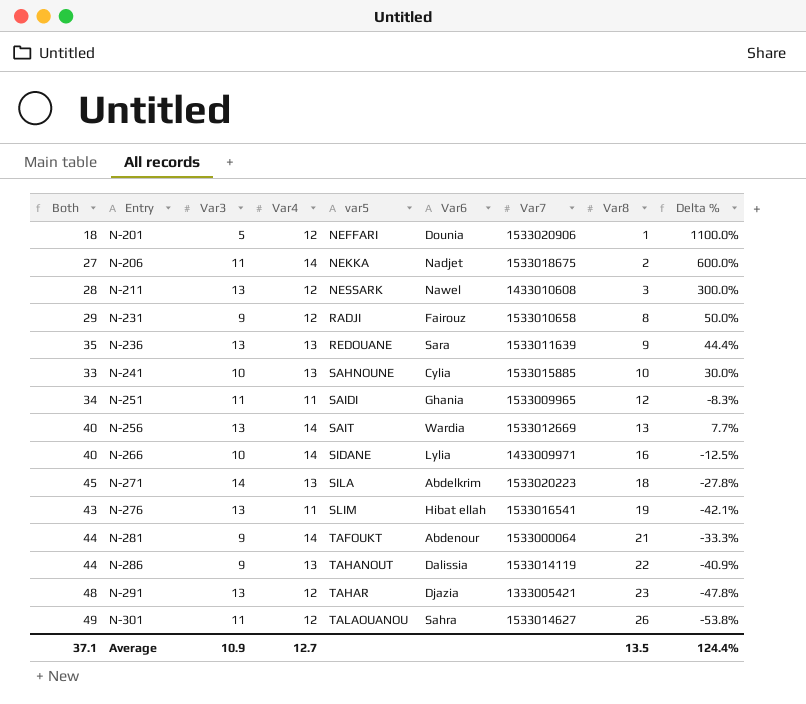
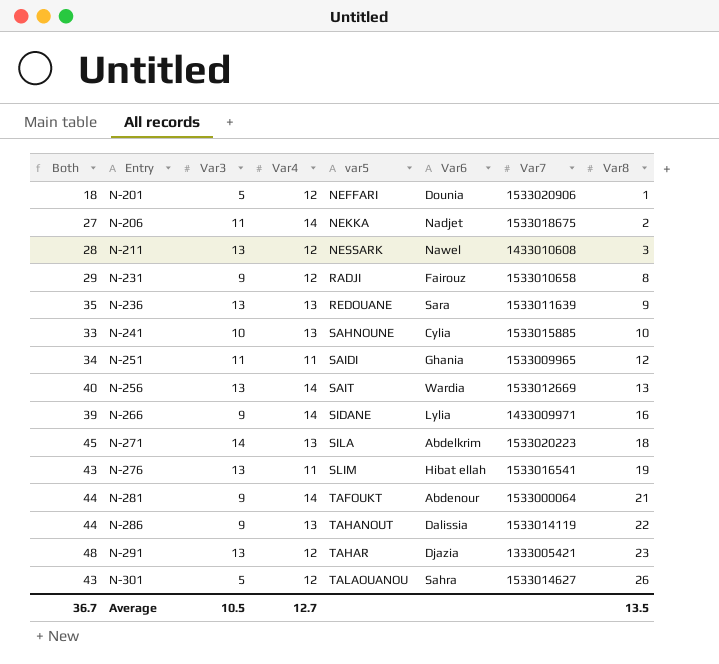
column Delta % | formula: ([Var4] - [Var8]) / [Var8] -> none
N-266 | Both: 40 -> 39
N-266 | Var3: 10 -> 9
N-301 | Both: 49 -> 43
N-301 | Var3: 11 -> 5
Average | Both: 37.1 -> 36.7
Average | Var3: 10.9 -> 10.5

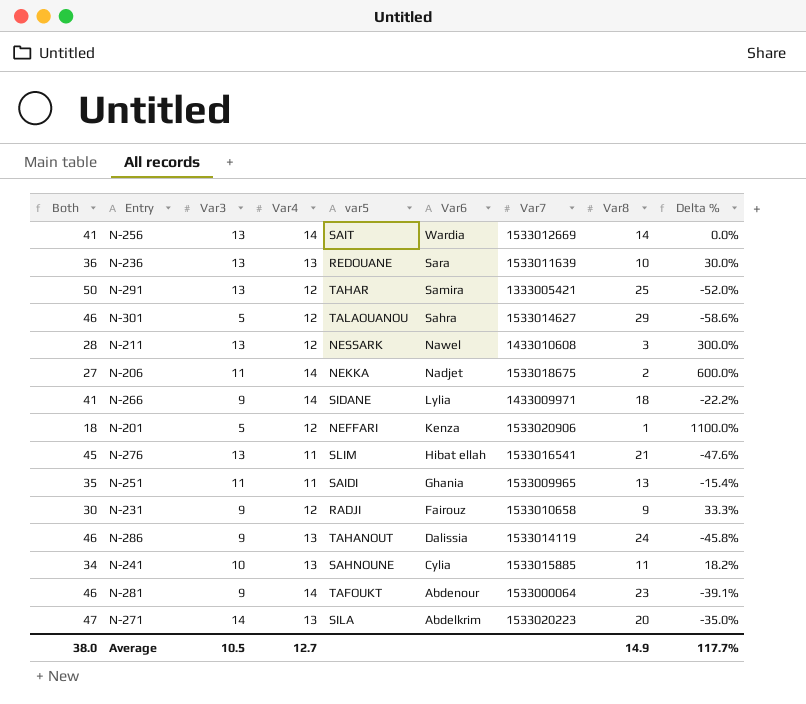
row order: Entry ascending -> Var6 descending
column Delta % | formula: none -> ([Var4] - [Var8]) / [Var8]
N-256 | Both: 40 -> 41
N-256 | Var8: 13 -> 14
N-236 | Both: 35 -> 36
N-236 | Var8: 9 -> 10
N-291 | Both: 48 -> 50
N-291 | Var6: Djazia -> Samira
N-291 | Var8: 23 -> 25
N-301 | Both: 43 -> 46
N-301 | Var8: 26 -> 29
N-266 | Both: 39 -> 41
N-266 | Var8: 16 -> 18
N-201 | Var6: Dounia -> Kenza
N-276 | Both: 43 -> 45
N-276 | Var8: 19 -> 21
N-251 | Both: 34 -> 35
N-251 | Var8: 12 -> 13
N-231 | Both: 29 -> 30
N-231 | Var8: 8 -> 9
N-286 | Both: 44 -> 46
N-286 | Var8: 22 -> 24
N-241 | Both: 33 -> 34
N-241 | Var8: 10 -> 11
N-281 | Both: 44 -> 46
N-281 | Var8: 21 -> 23
N-271 | Both: 45 -> 47
N-271 | Var8: 18 -> 20
Average | Both: 36.7 -> 38.0
Average | Var8: 13.5 -> 14.9

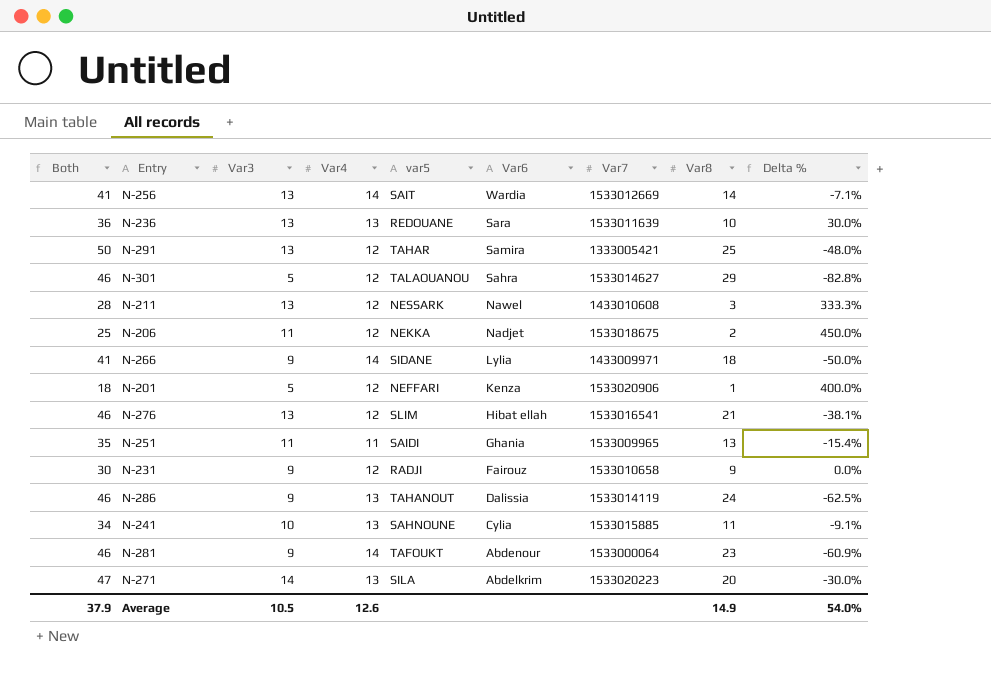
column Delta % | formula: ([Var4] - [Var8]) / [Var8] -> ([Var3] - [Var8]) / [Var8]
N-206 | Both: 27 -> 25
N-206 | Var4: 14 -> 12
N-276 | Both: 45 -> 46
N-276 | Var4: 11 -> 12
Average | Both: 38.0 -> 37.9
Average | Var4: 12.7 -> 12.6
Average | Delta %: 117.7% -> 54.0%

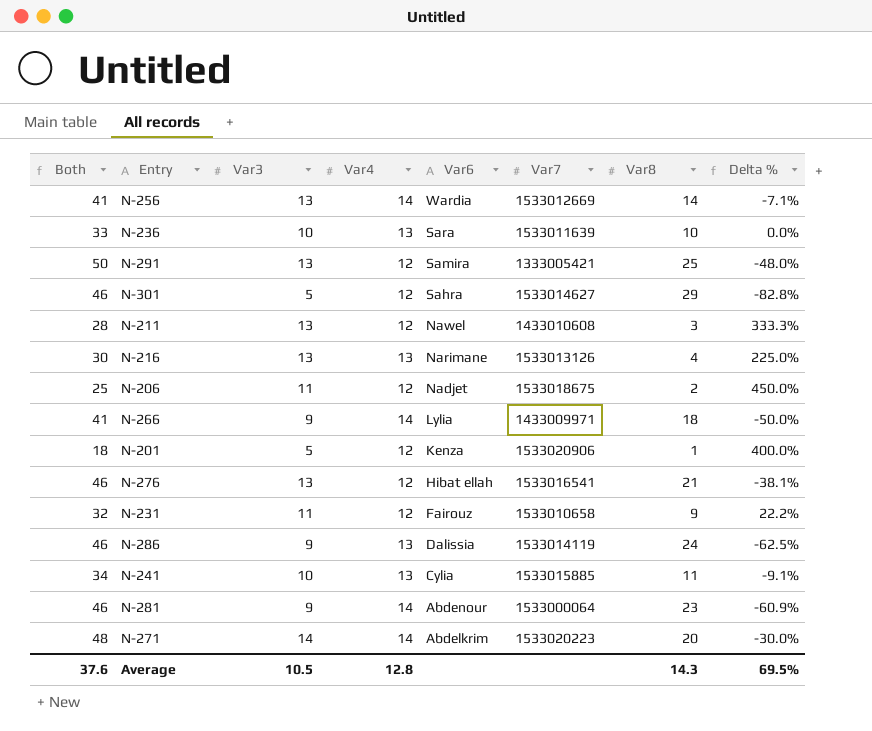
column var5 | position: 5 -> none
row N-251: 35 | 11 | 11 | SAIDI | Ghania | 1533009965 | 13 | -15.4% -> none
N-236 | Both: 36 -> 33
N-236 | Var3: 13 -> 10
N-236 | Delta %: 30.0% -> 0.0%
row N-216: none -> 30 | 13 | 13 | Narimane | 1533013126 | 4 | 225.0%
N-231 | Both: 30 -> 32
N-231 | Var3: 9 -> 11
N-231 | Delta %: 0.0% -> 22.2%
N-271 | Both: 47 -> 48
N-271 | Var4: 13 -> 14
Average | Both: 37.9 -> 37.6
Average | Var4: 12.6 -> 12.8
Average | Var8: 14.9 -> 14.3
Average | Delta %: 54.0% -> 69.5%

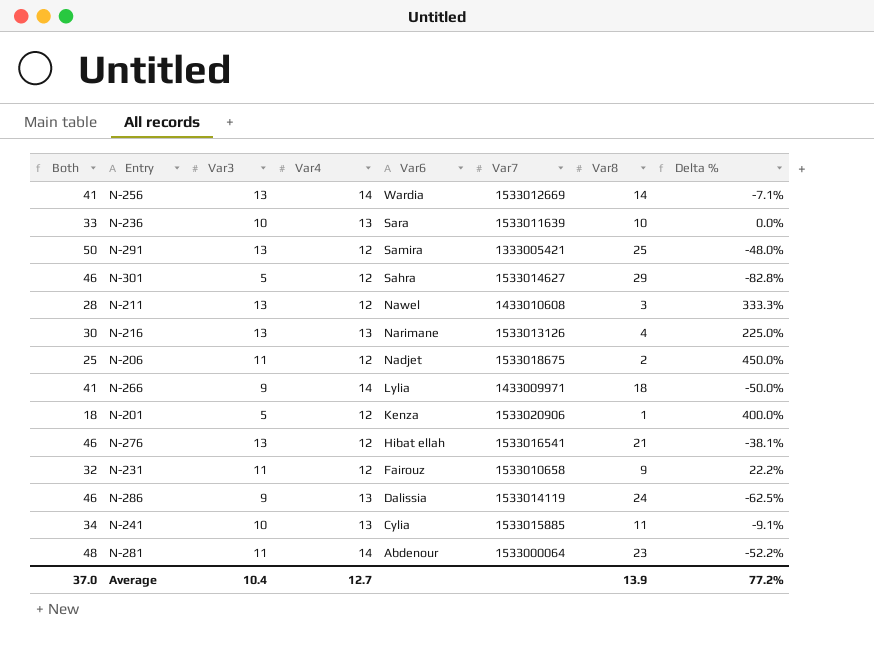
row N-271: 48 | 14 | 14 | Abdelkrim | 1533020223 | 20 | -30.0% -> none
N-281 | Both: 46 -> 48
N-281 | Var3: 9 -> 11
N-281 | Delta %: -60.9% -> -52.2%
Average | Both: 37.6 -> 37.0
Average | Var3: 10.5 -> 10.4
Average | Var4: 12.8 -> 12.7
Average | Var8: 14.3 -> 13.9
Average | Delta %: 69.5% -> 77.2%

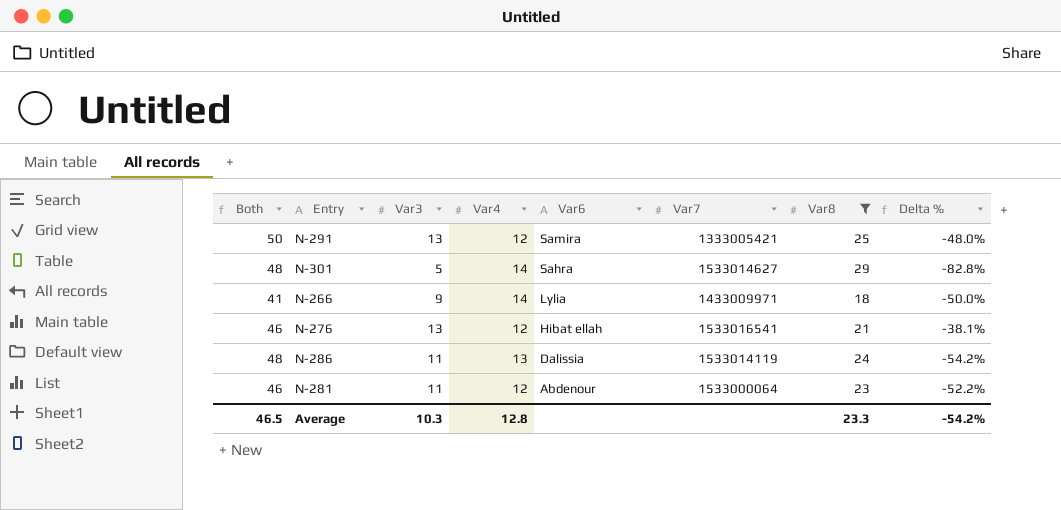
filter: none -> Var8 >= 18
N-301 | Both: 46 -> 48
N-301 | Var4: 12 -> 14
N-286 | Both: 46 -> 48
N-286 | Var3: 9 -> 11
N-286 | Delta %: -62.5% -> -54.2%
N-281 | Both: 48 -> 46
N-281 | Var4: 14 -> 12
Average | Both: 37.0 -> 46.5
Average | Var3: 10.4 -> 10.3
Average | Var4: 12.7 -> 12.8
Average | Var8: 13.9 -> 23.3
Average | Delta %: 77.2% -> -54.2%

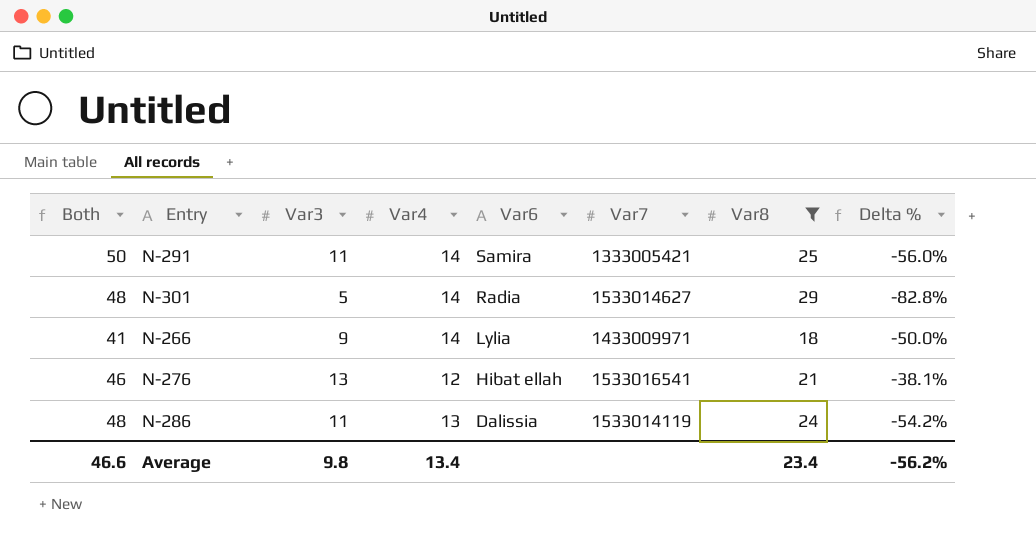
row N-281: 46 | 11 | 12 | Abdenour | 1533000064 | 23 | -52.2% -> none
N-291 | Var3: 13 -> 11
N-291 | Var4: 12 -> 14
N-291 | Delta %: -48.0% -> -56.0%
N-301 | Var6: Sahra -> Radia
Average | Both: 46.5 -> 46.6
Average | Var3: 10.3 -> 9.8
Average | Var4: 12.8 -> 13.4
Average | Var8: 23.3 -> 23.4
Average | Delta %: -54.2% -> -56.2%

